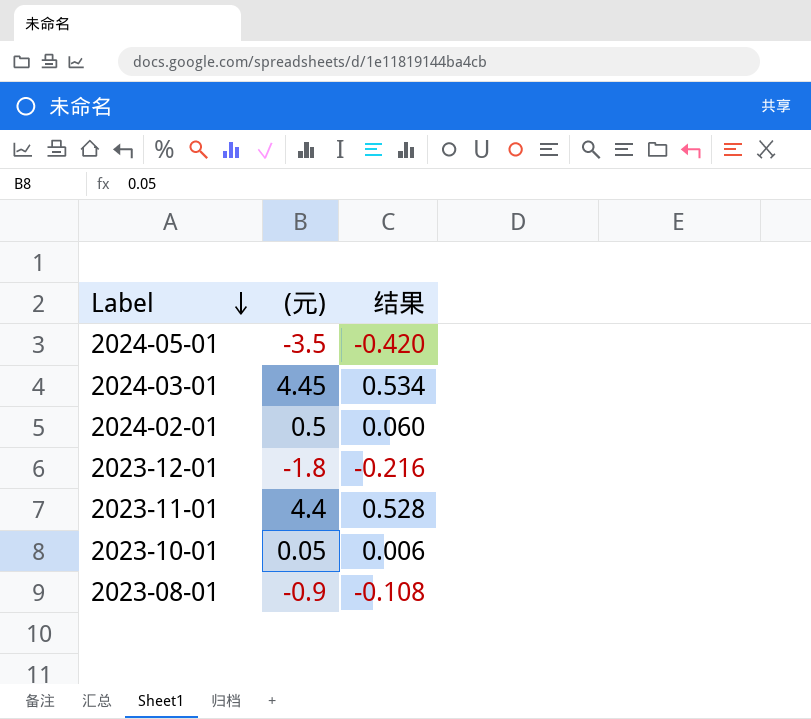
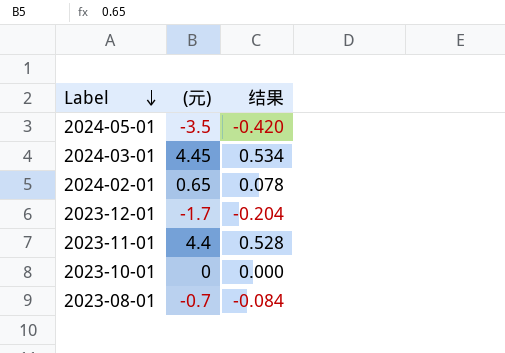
2024-02-01 | (元): 0.5 -> 0.65
2024-02-01 | 结果: 0.060 -> 0.078
2023-12-01 | (元): -1.8 -> -1.7
2023-12-01 | 结果: -0.216 -> -0.204
2023-10-01 | (元): 0.05 -> 0
2023-10-01 | 结果: 0.006 -> 0.000
2023-08-01 | (元): -0.9 -> -0.7
2023-08-01 | 结果: -0.108 -> -0.084

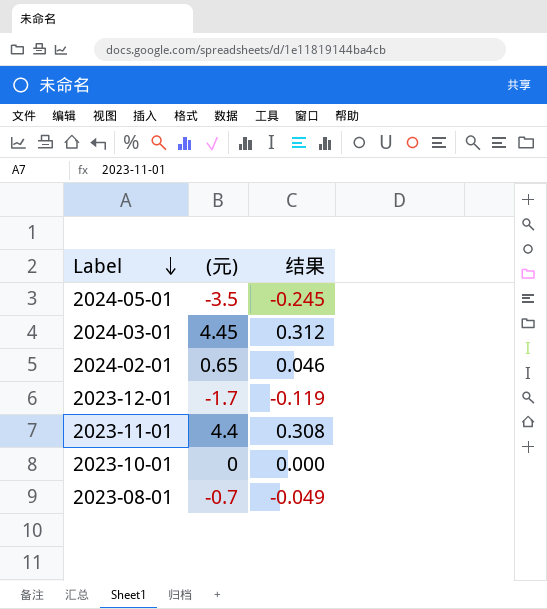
column 结果 | formula: [(元)] * 0.12 -> [(元)] * 0.07

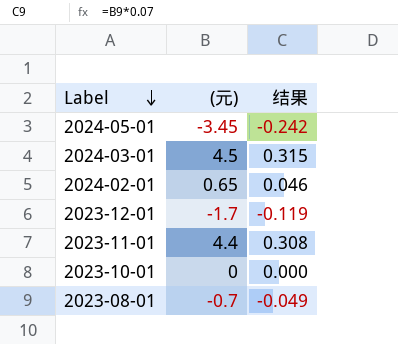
2024-05-01 | (元): -3.5 -> -3.45
2024-05-01 | 结果: -0.245 -> -0.242
2024-03-01 | (元): 4.45 -> 4.5
2024-03-01 | 结果: 0.312 -> 0.315

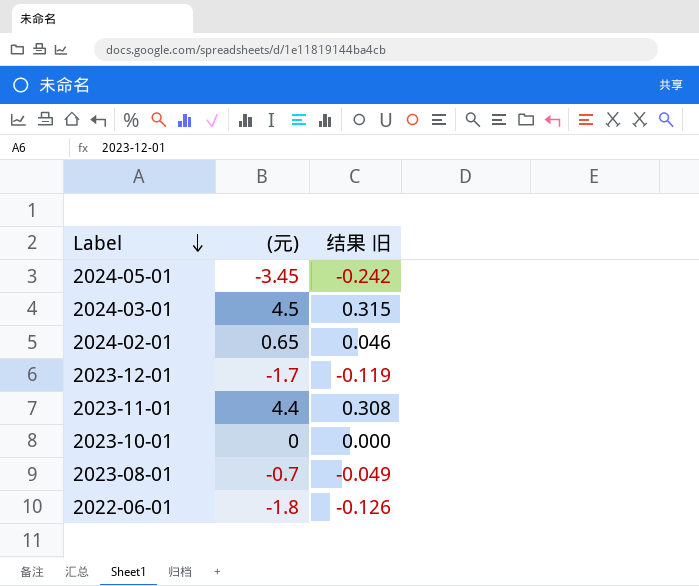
column name: 结果 -> 结果 旧
row 2022-06-01: none -> -1.8 | -0.126

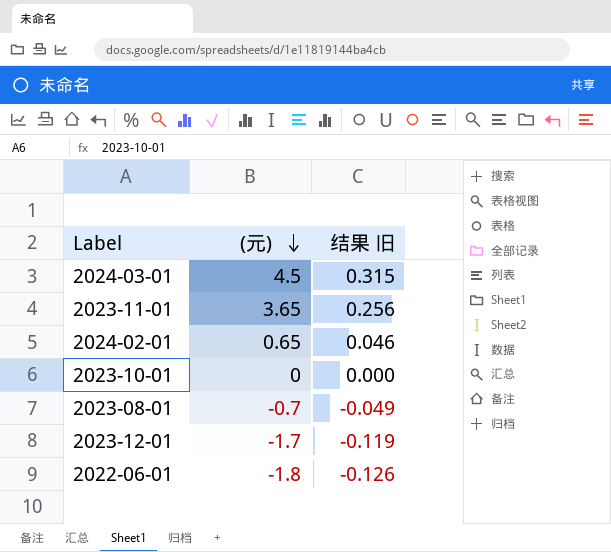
row order: Label descending -> (元) descending
row 2024-05-01: -3.45 | -0.242 -> none
2023-11-01 | (元): 4.4 -> 3.65
2023-11-01 | 结果 旧: 0.308 -> 0.256

